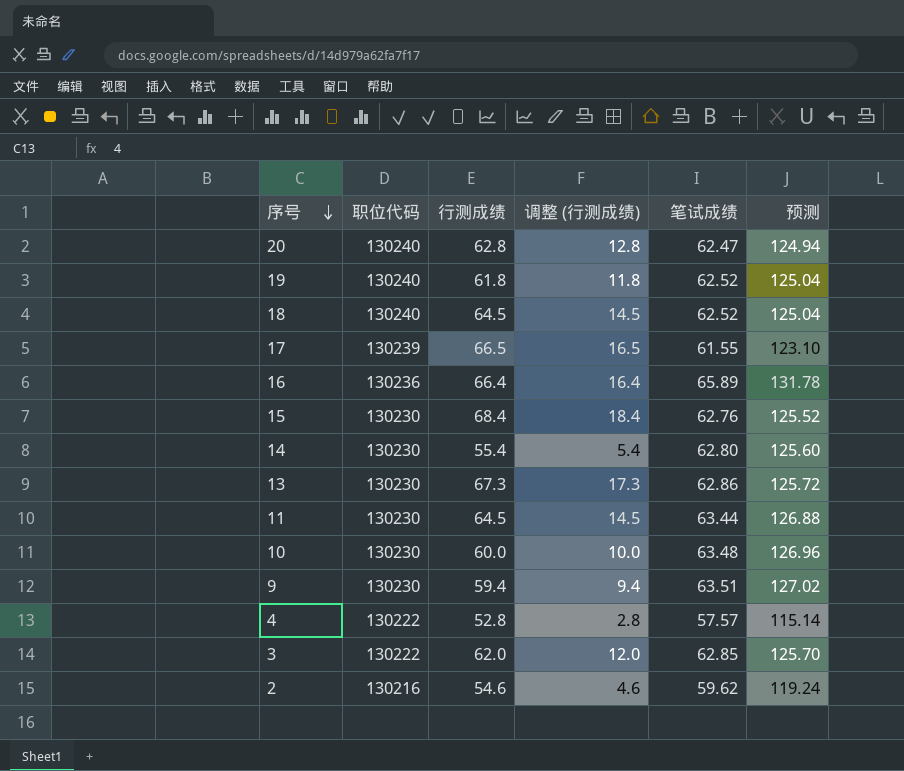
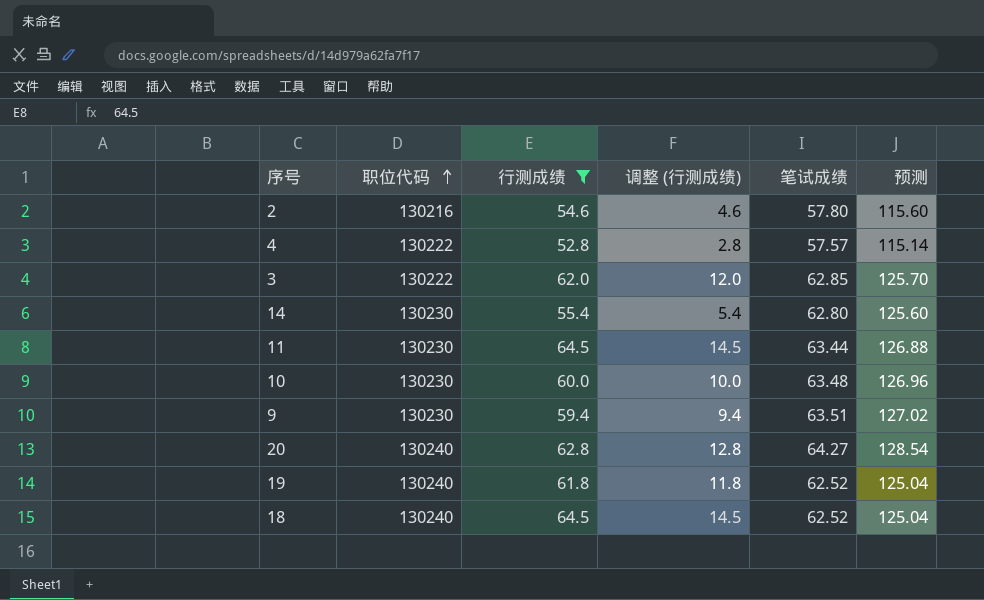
filter: none -> 行测成绩 <= 64.5
row order: 序号 descending -> 职位代码 ascending
2 | 笔试成绩: 59.62 -> 57.80
2 | 预测: 119.24 -> 115.60
20 | 笔试成绩: 62.47 -> 64.27
20 | 预测: 124.94 -> 128.54

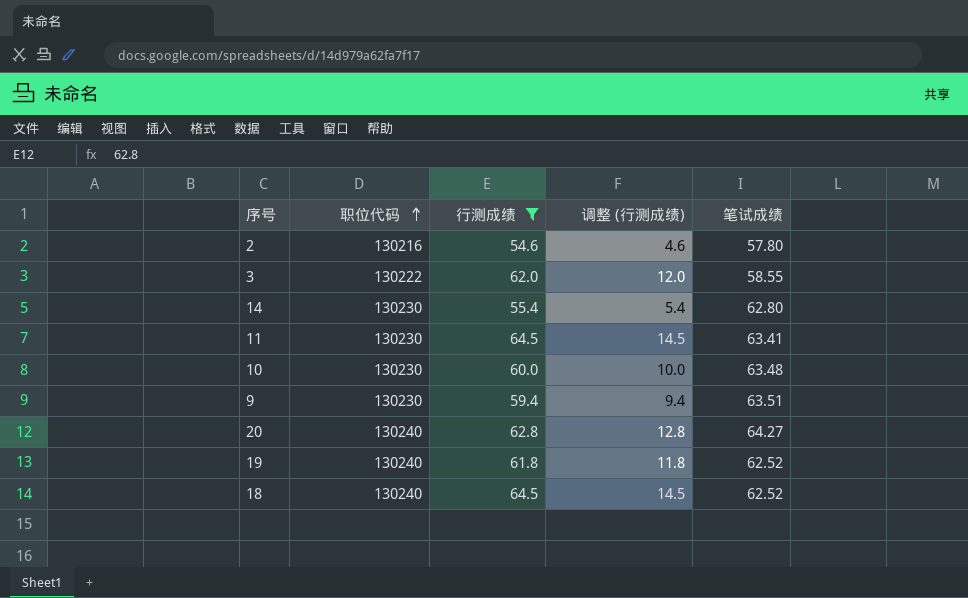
column 预测 | formula: [笔试成绩] * 2 -> none
row 4: 130222 | 52.8 | 2.8 | 57.57 | 115.14 -> none
3 | 笔试成绩: 62.85 -> 58.55
11 | 笔试成绩: 63.44 -> 63.41

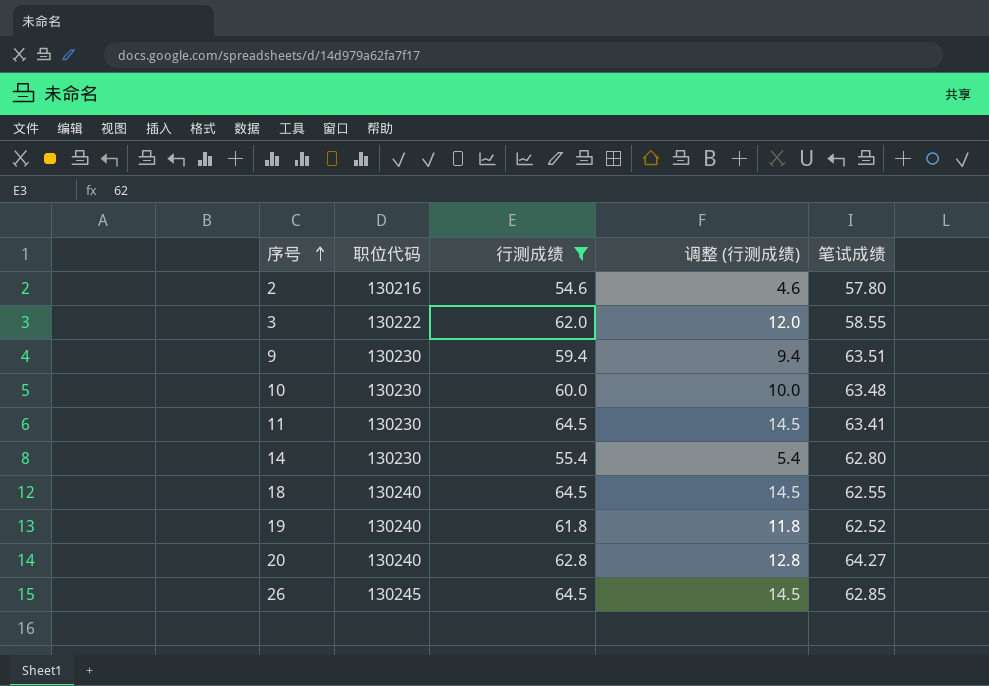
row order: 职位代码 ascending -> 序号 ascending
18 | 笔试成绩: 62.52 -> 62.55
row 26: none -> 130245 | 64.5 | 14.5 | 62.85

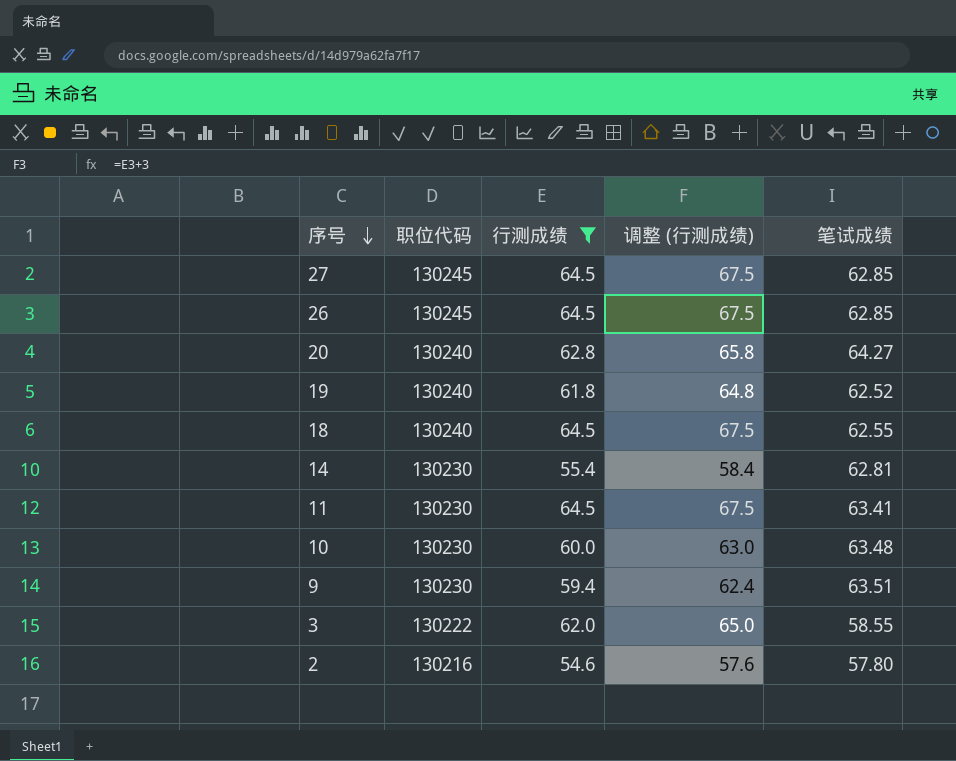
row order: 序号 ascending -> 序号 descending
column 调整 (行测成绩) | formula: [行测成绩] - 50 -> [行测成绩] + 3
row 27: none -> 130245 | 64.5 | 67.5 | 62.85
14 | 笔试成绩: 62.80 -> 62.81

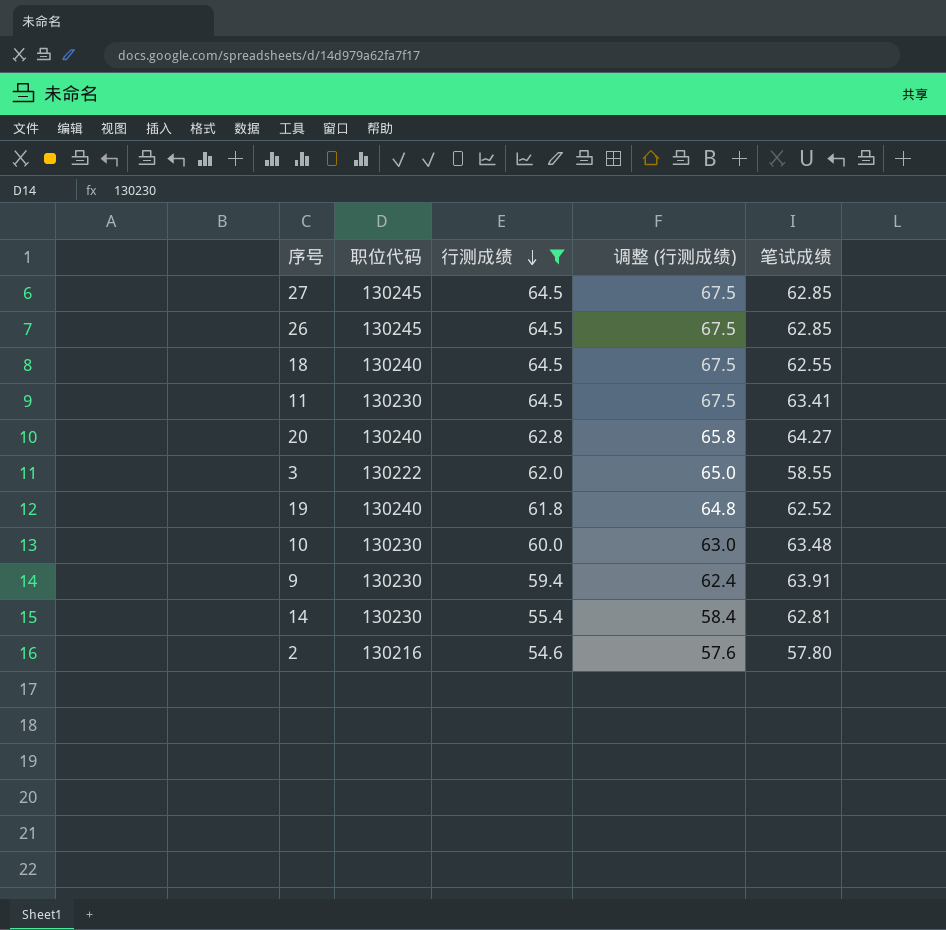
row order: 序号 descending -> 行测成绩 descending
9 | 笔试成绩: 63.51 -> 63.91

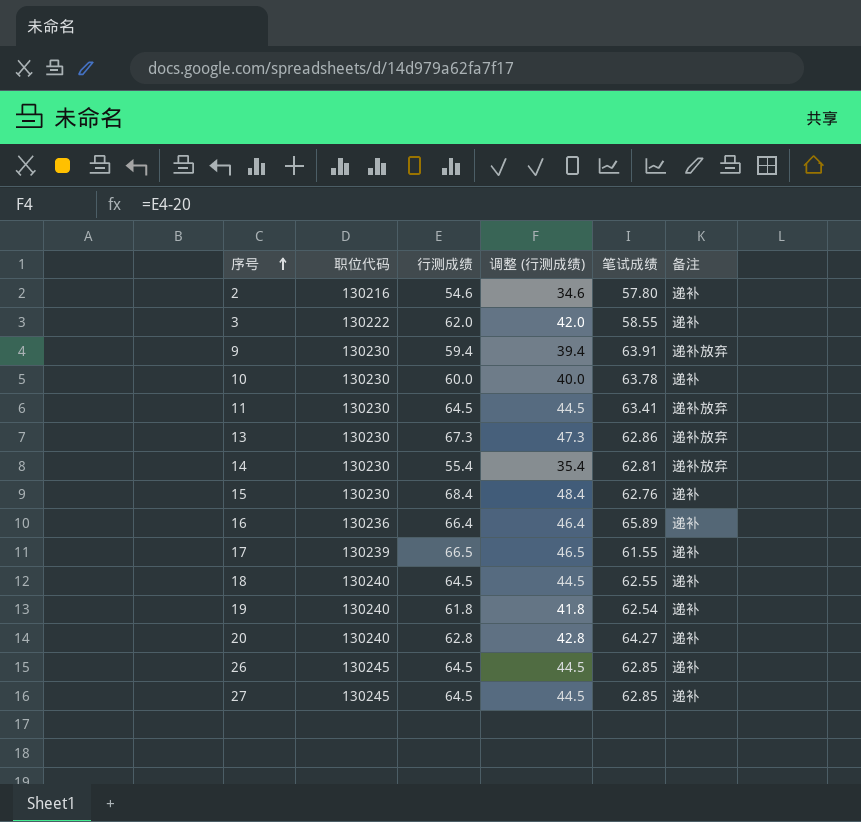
filter: 行测成绩 <= 64.5 -> none
row order: 行测成绩 descending -> 序号 ascending
column 调整 (行测成绩) | formula: [行测成绩] + 3 -> [行测成绩] - 20
column 备注 | position: none -> 6
10 | 笔试成绩: 63.48 -> 63.78
19 | 笔试成绩: 62.52 -> 62.54

